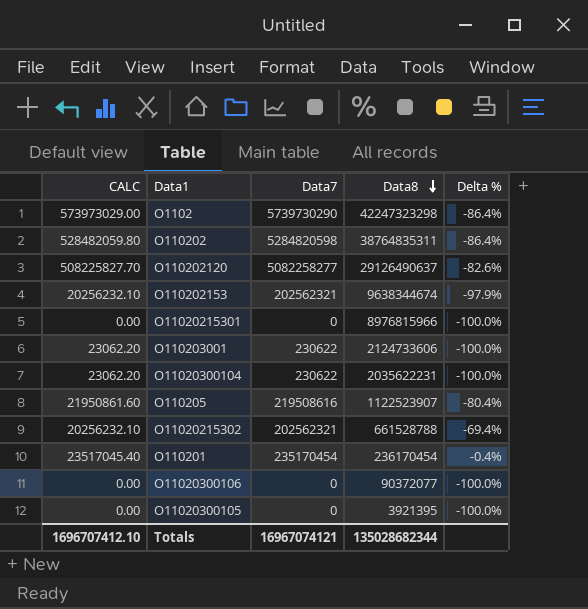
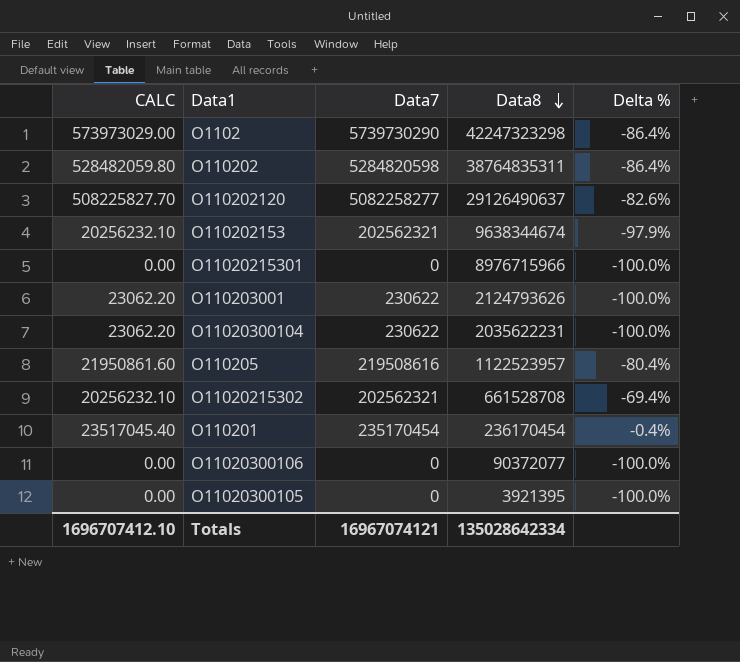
O11020215301 | Data8: 8976815966 -> 8976715966
O110203001 | Data8: 2124733606 -> 2124793626
O110205 | Data8: 1122523907 -> 1122523957
O11020215302 | Data8: 661528788 -> 661528708
Totals | Data8: 135028682344 -> 135028642334

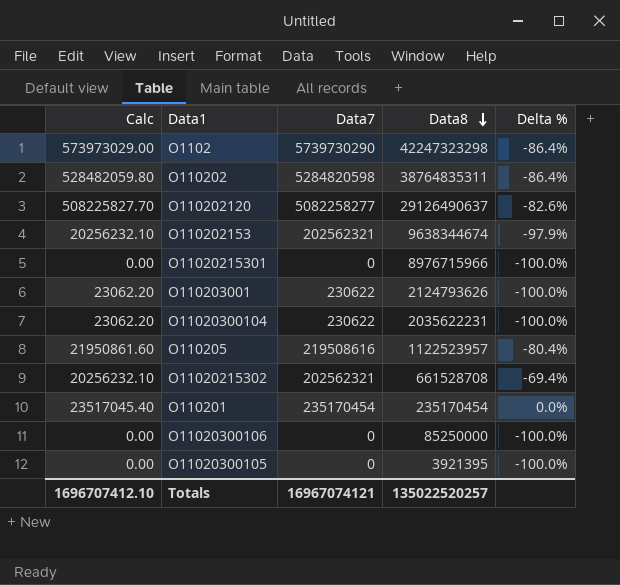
column name: CALC -> Calc
O110201 | Data8: 236170454 -> 235170454
O110201 | Delta %: -0.4% -> 0.0%
O11020300106 | Data8: 90372077 -> 85250000
Totals | Data8: 135028642334 -> 135022520257

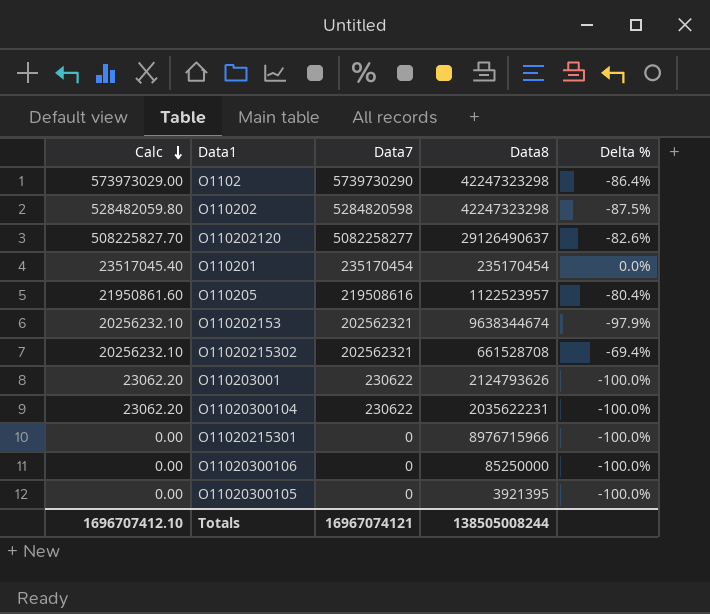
row order: Data8 descending -> Calc descending
O110202 | Data8: 38764835311 -> 42247323298
O110202 | Delta %: -86.4% -> -87.5%
Totals | Data8: 135022520257 -> 138505008244

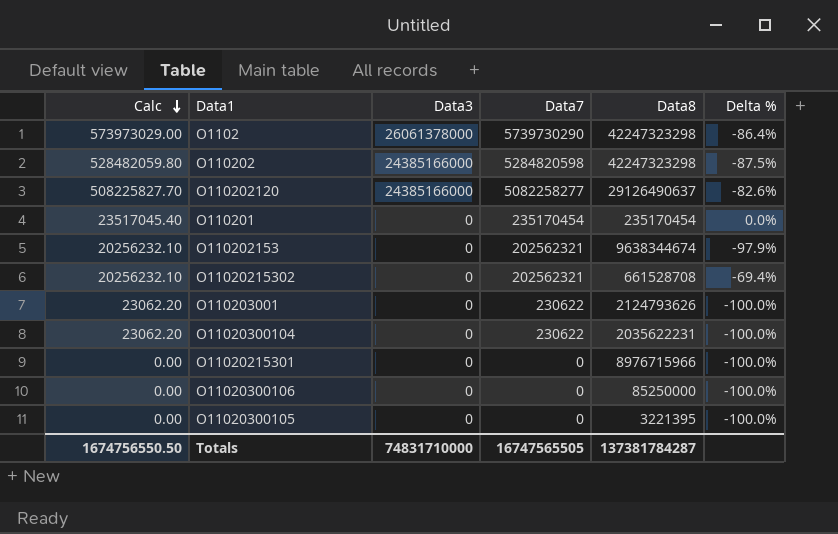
column Data3 | position: none -> 3
row O110205: 21950861.60 | 219508616 | 1122523957 | -80.4% -> none
O11020300105 | Data8: 3921395 -> 3221395
Totals | Calc: 1696707412.10 -> 1674756550.50
Totals | Data7: 16967074121 -> 16747565505
Totals | Data8: 138505008244 -> 137381784287

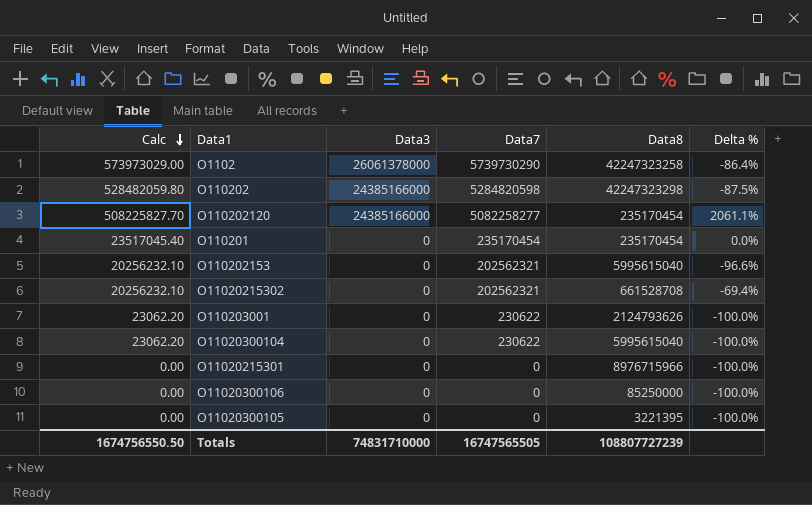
O1102 | Data8: 42247323298 -> 42247323258
O110202120 | Data8: 29126490637 -> 235170454
O110202120 | Delta %: -82.6% -> 2061.1%
O110202153 | Data8: 9638344674 -> 5995615040
O110202153 | Delta %: -97.9% -> -96.6%
O11020300104 | Data8: 2035622231 -> 5995615040
Totals | Data8: 137381784287 -> 108807727239

